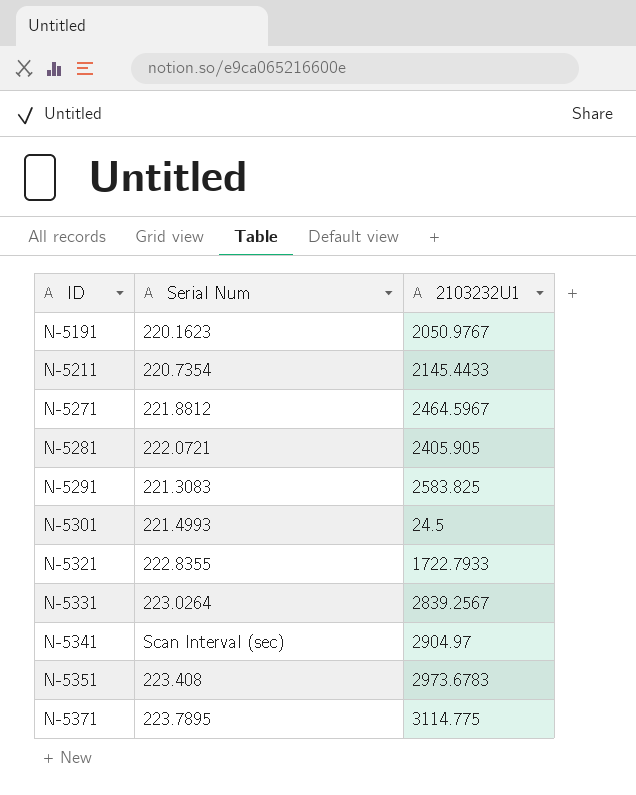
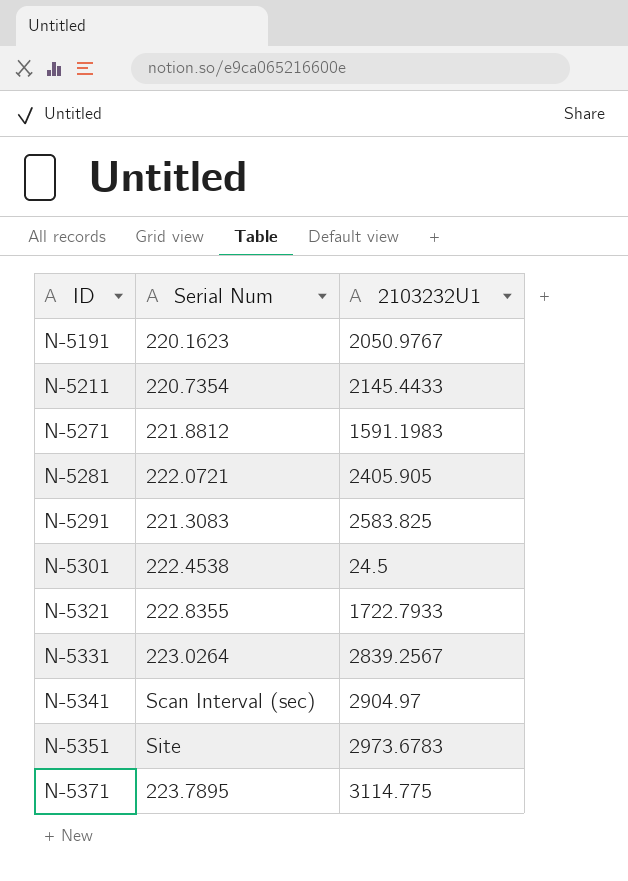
N-5271 | 2103232U1: 2464.5967 -> 1591.1983
N-5301 | Serial Num: 221.4993 -> 222.4538
N-5351 | Serial Num: 223.408 -> Site

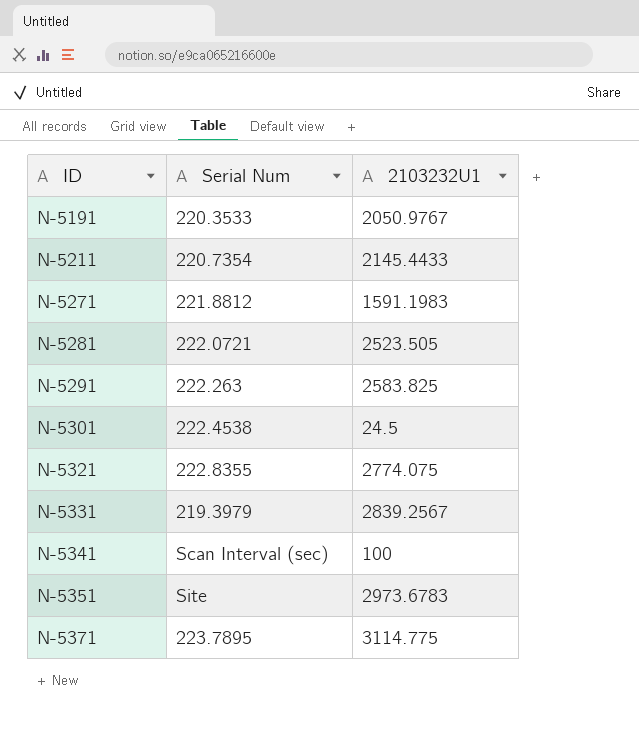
N-5191 | Serial Num: 220.1623 -> 220.3533
N-5281 | 2103232U1: 2405.905 -> 2523.505
N-5291 | Serial Num: 221.3083 -> 222.263
N-5321 | 2103232U1: 1722.7933 -> 2774.075
N-5331 | Serial Num: 223.0264 -> 219.3979
N-5341 | 2103232U1: 2904.97 -> 100

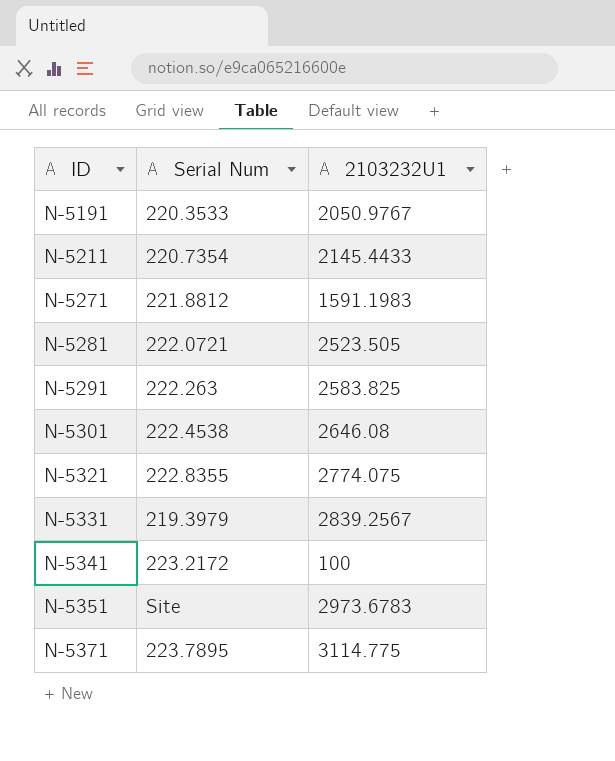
N-5301 | 2103232U1: 24.5 -> 2646.08
N-5341 | Serial Num: Scan Interval (sec) -> 223.2172

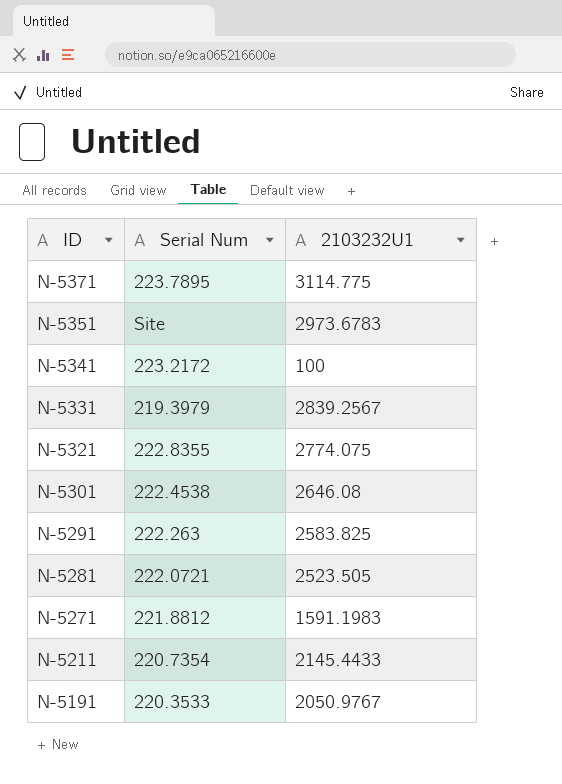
row order: ID ascending -> ID descending

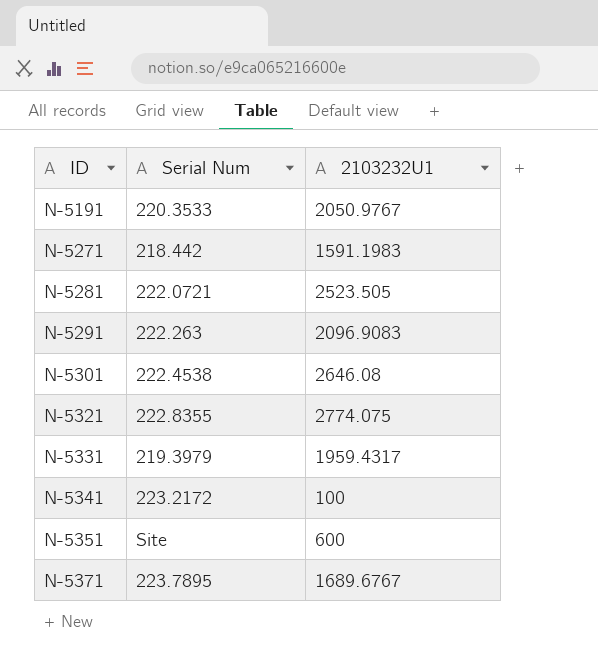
row order: ID descending -> ID ascending
row N-5211: 220.7354 | 2145.4433 -> none
N-5271 | Serial Num: 221.8812 -> 218.442
N-5291 | 2103232U1: 2583.825 -> 2096.9083
N-5331 | 2103232U1: 2839.2567 -> 1959.4317
N-5351 | 2103232U1: 2973.6783 -> 600
N-5371 | 2103232U1: 3114.775 -> 1689.6767

